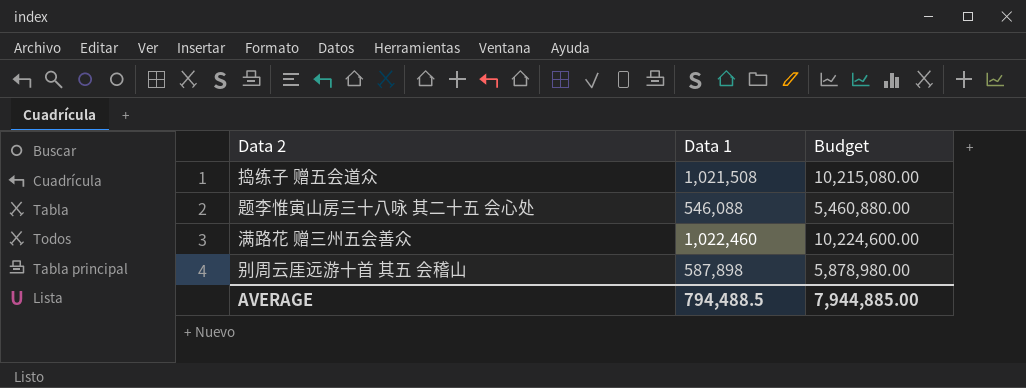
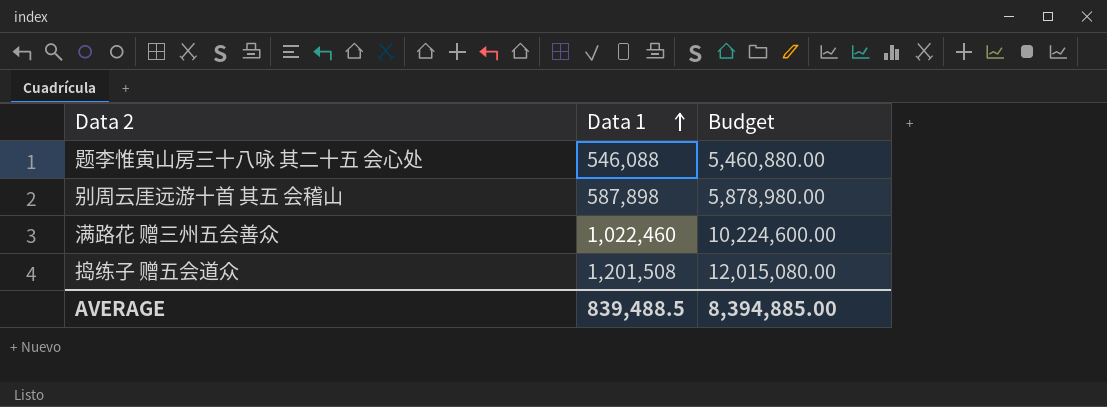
row order: none -> Data 1 ascending
捣练子 赠五会道众 | Data 1: 1,021,508 -> 1,201,508
捣练子 赠五会道众 | Budget: 10,215,080.00 -> 12,015,080.00
AVERAGE | Data 1: 794,488.5 -> 839,488.5
AVERAGE | Budget: 7,944,885.00 -> 8,394,885.00

